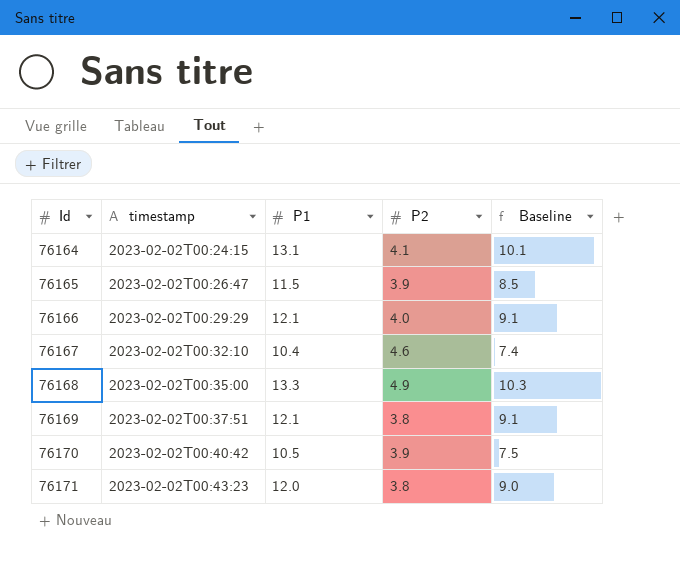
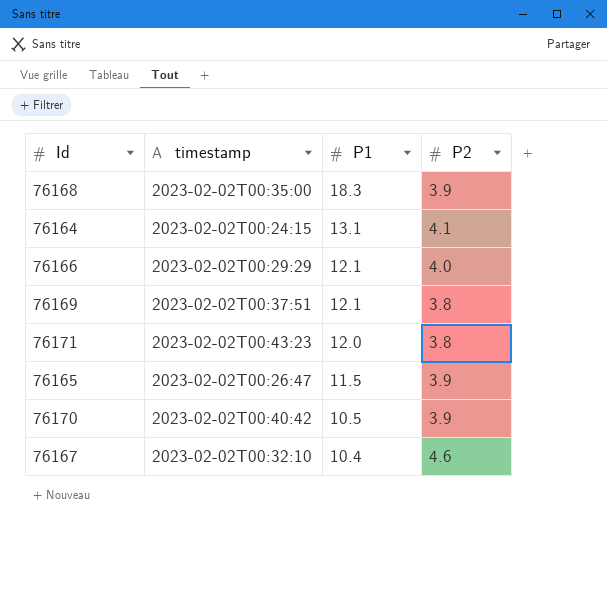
row order: Id ascending -> P1 descending
column Baseline | formula: [P1] - 3 -> none
76168 | P1: 13.3 -> 18.3
76168 | P2: 4.9 -> 3.9

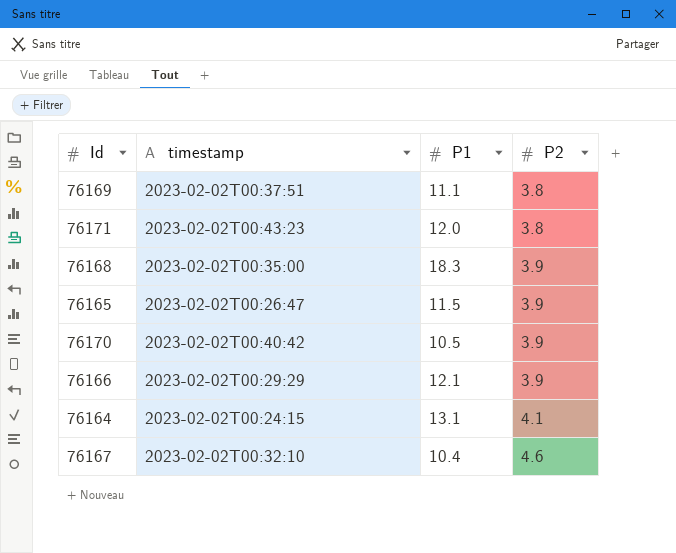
row order: P1 descending -> P2 ascending
76169 | P1: 12.1 -> 11.1
76166 | P2: 4.0 -> 3.9

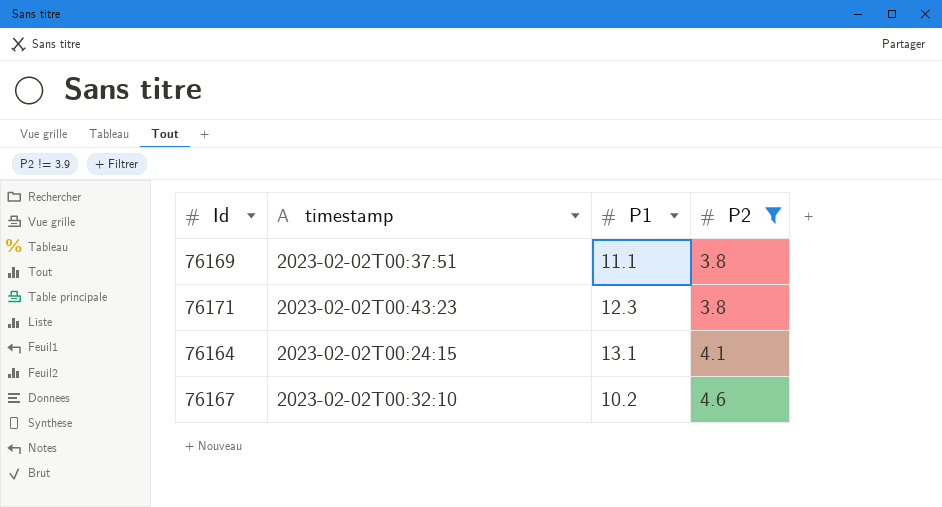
filter: none -> P2 != 3.9
76171 | P1: 12.0 -> 12.3
76167 | P1: 10.4 -> 10.2

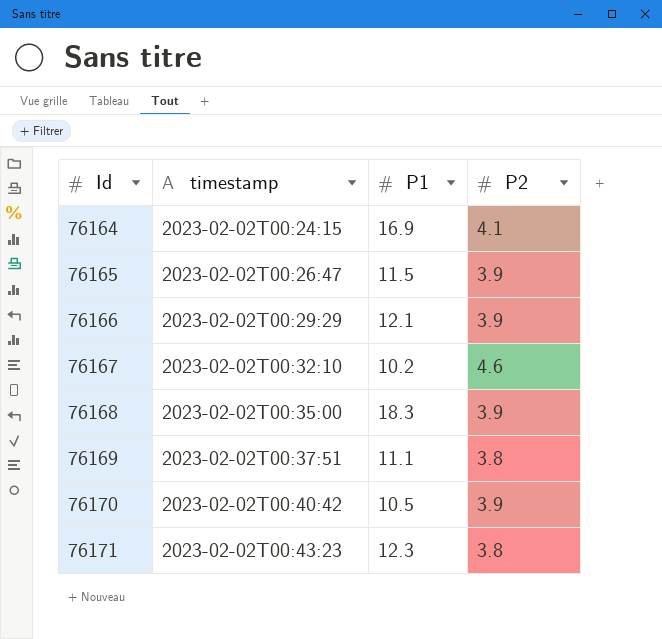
filter: P2 != 3.9 -> none
row order: P2 ascending -> Id ascending
76164 | P1: 13.1 -> 16.9

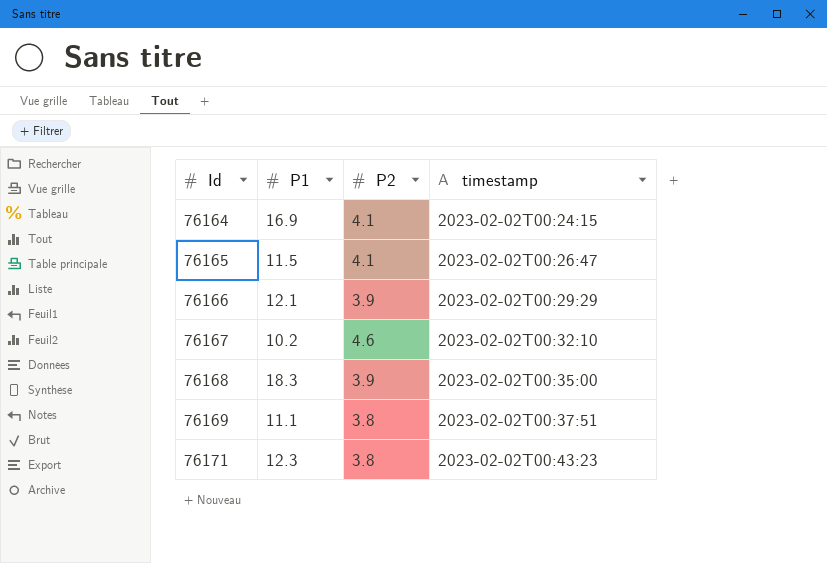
column timestamp | position: 2 -> 4
row 76170: 2023-02-02T00:40:42 | 10.5 | 3.9 -> none
76165 | P2: 3.9 -> 4.1

